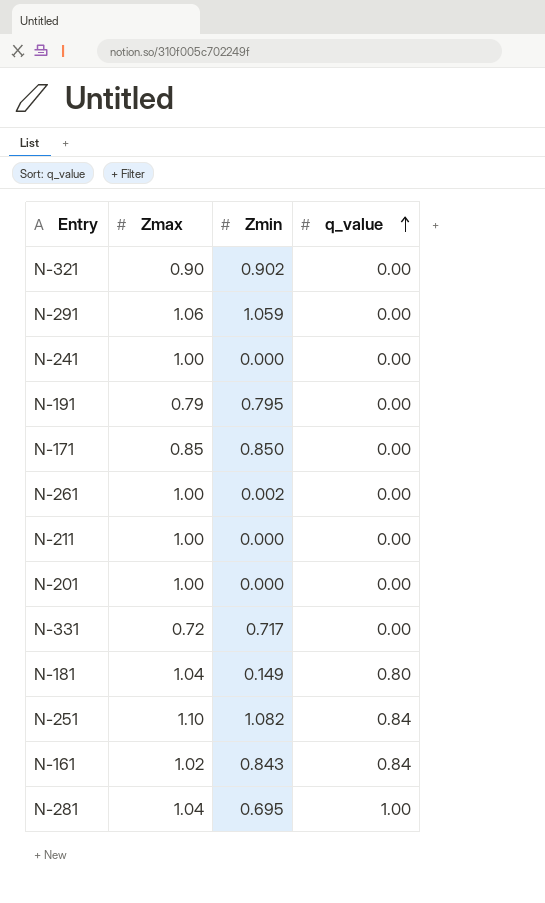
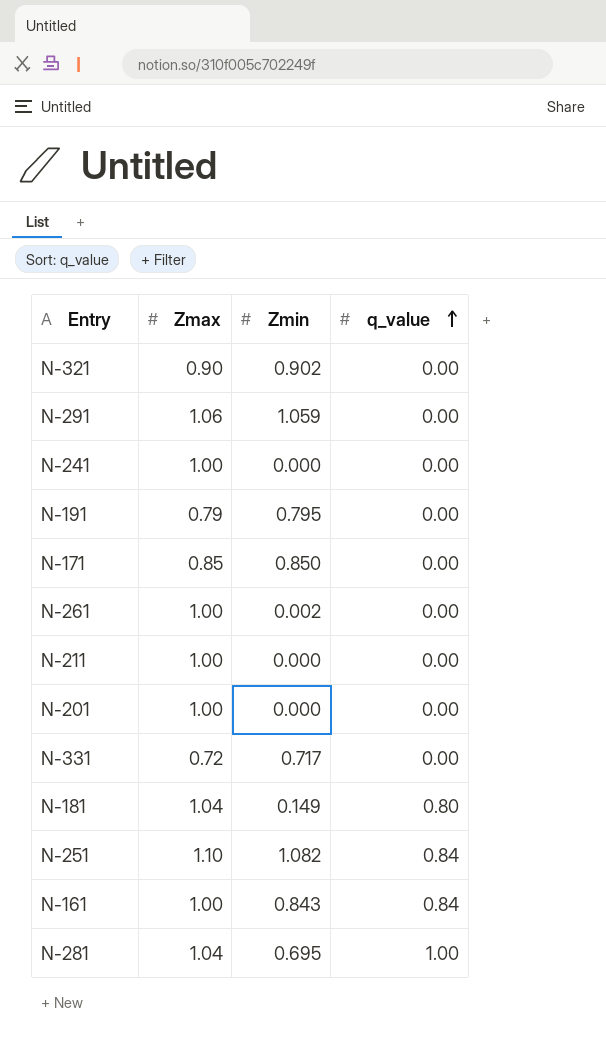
N-161 | Zmax: 1.02 -> 1.00

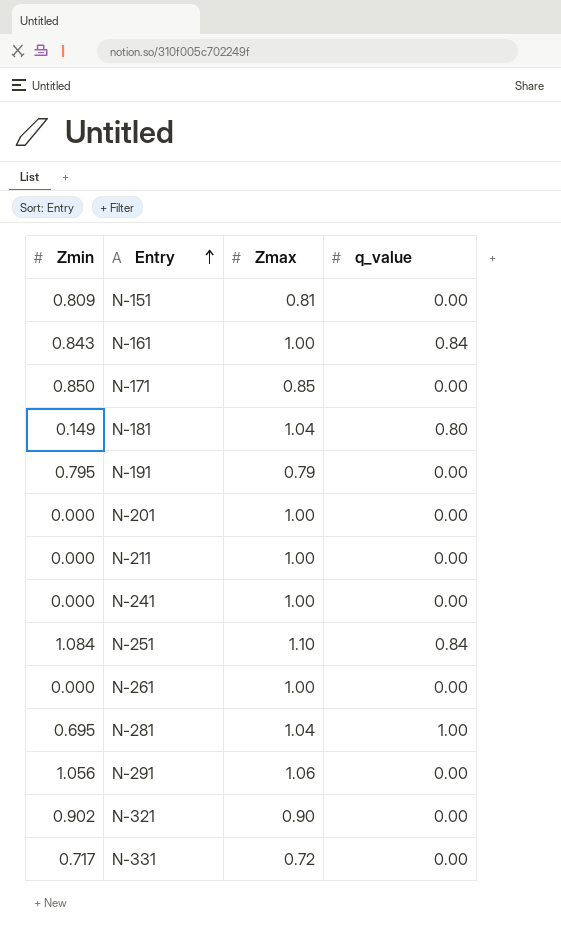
row order: q_value ascending -> Entry ascending
column Zmin | position: 3 -> 1
row N-151: none -> 0.809 | 0.81 | 0.00
N-251 | Zmin: 1.082 -> 1.084
N-261 | Zmin: 0.002 -> 0.000
N-291 | Zmin: 1.059 -> 1.056

